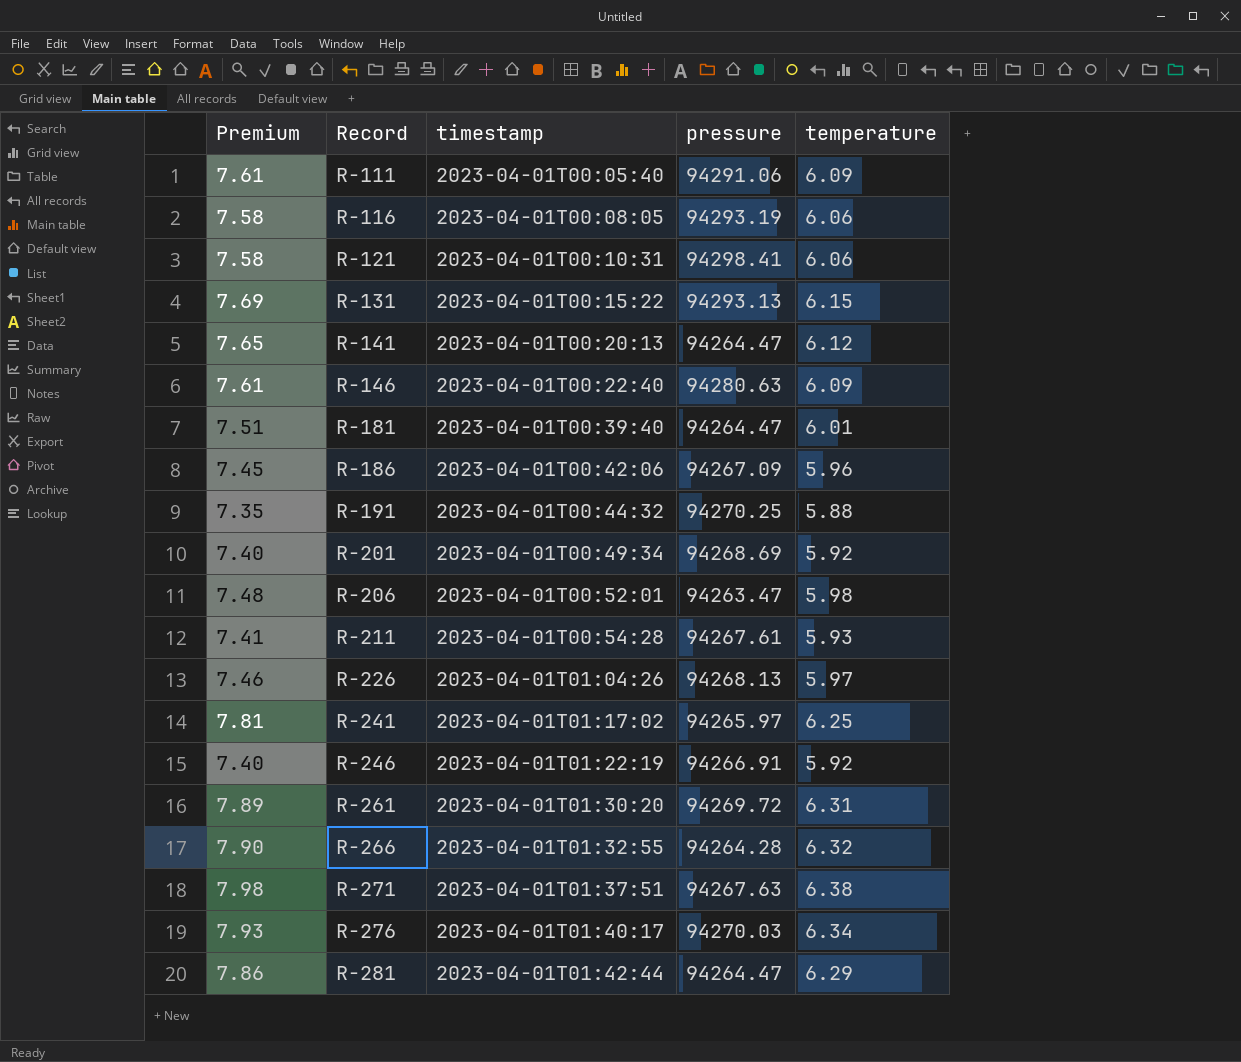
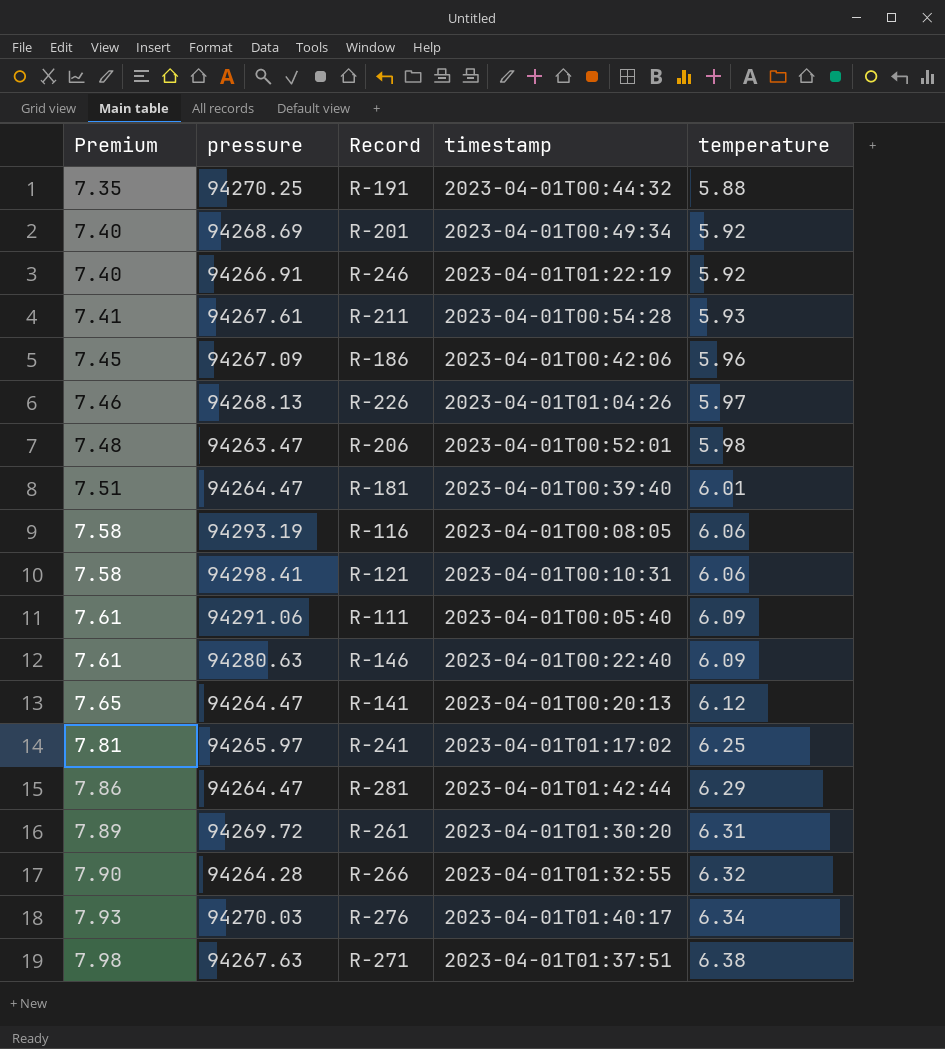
row order: Record ascending -> Premium ascending
column pressure | position: 4 -> 2
row R-131: 7.69 | 2023-04-01T00:15:22 | 94293.13 | 6.15 -> none

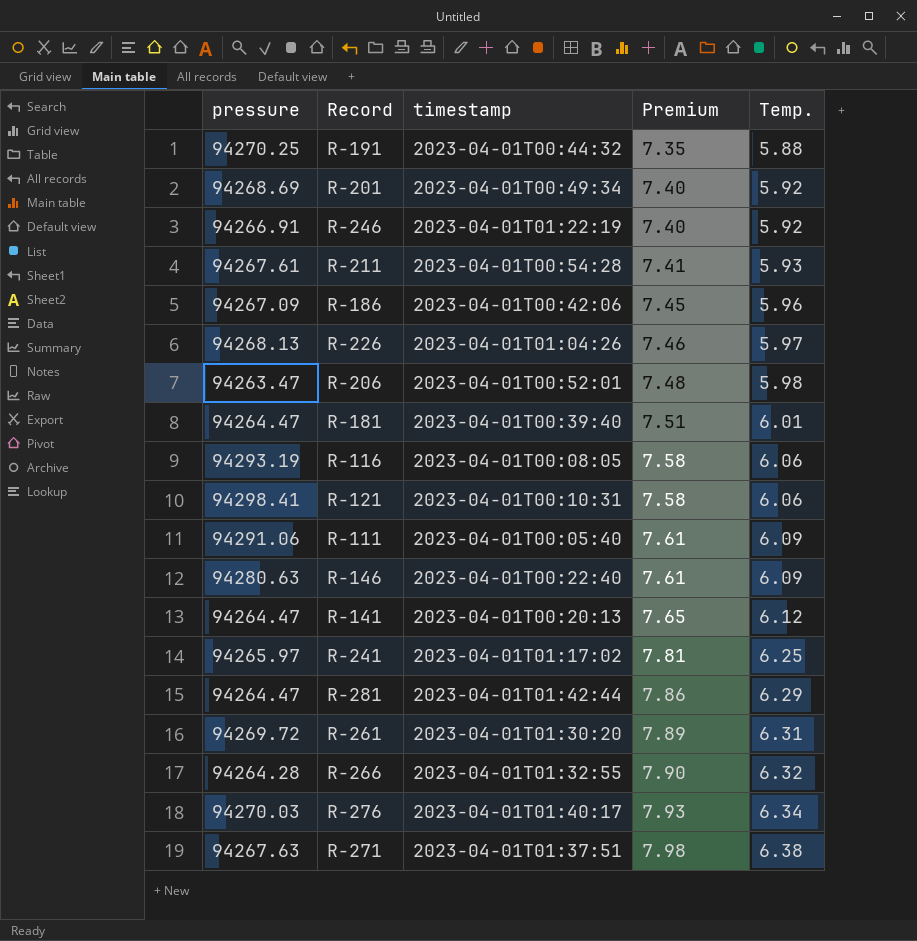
column Premium | position: 1 -> 4
column name: temperature -> Temp.

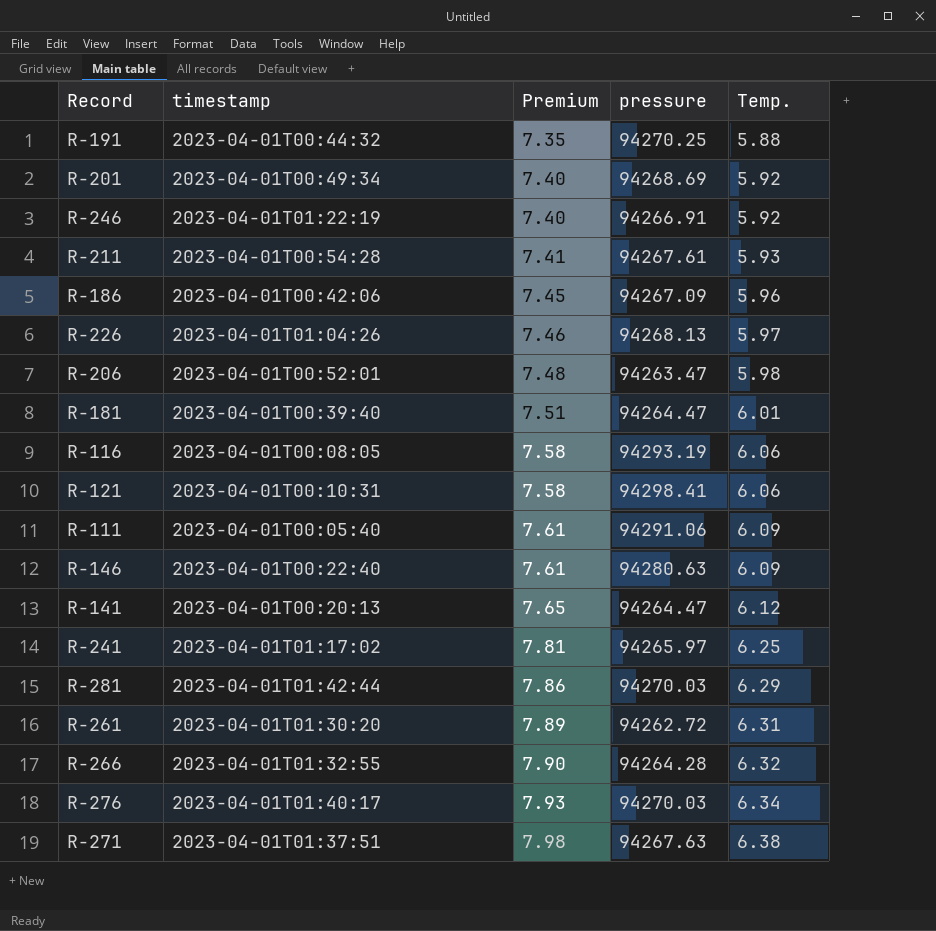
column pressure | position: 1 -> 4
R-281 | pressure: 94264.47 -> 94270.03
R-261 | pressure: 94269.72 -> 94262.72

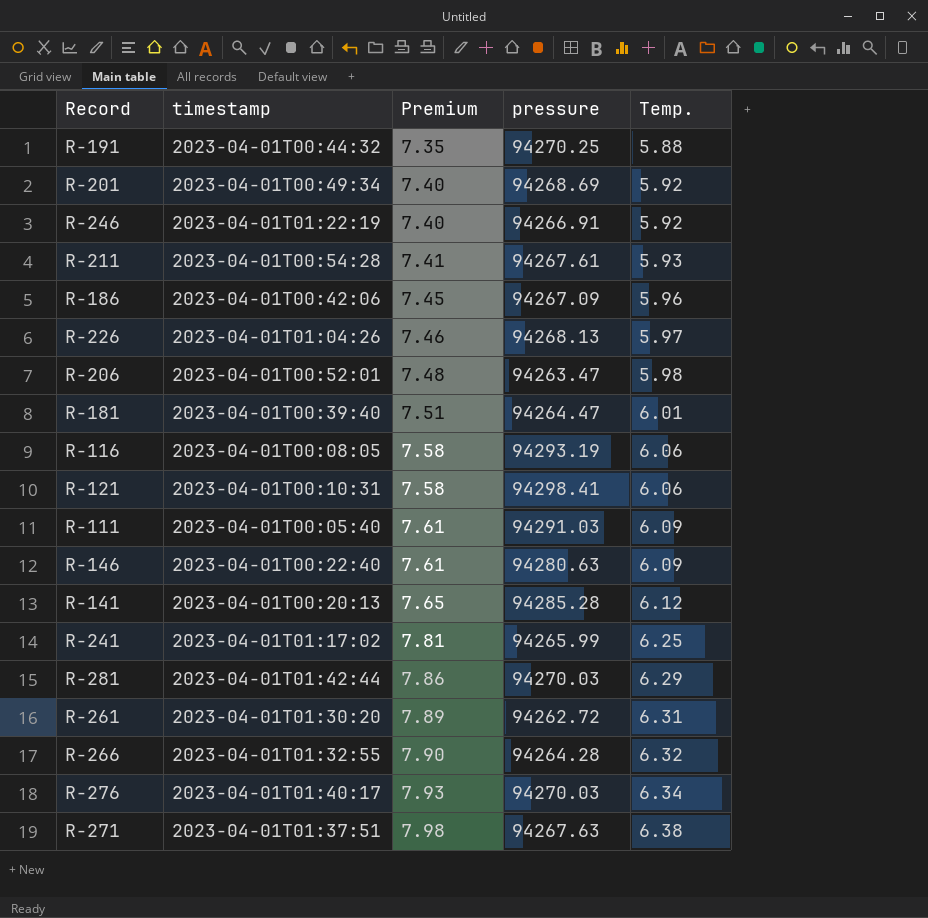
R-111 | pressure: 94291.06 -> 94291.03
R-141 | pressure: 94264.47 -> 94285.28
R-241 | pressure: 94265.97 -> 94265.99

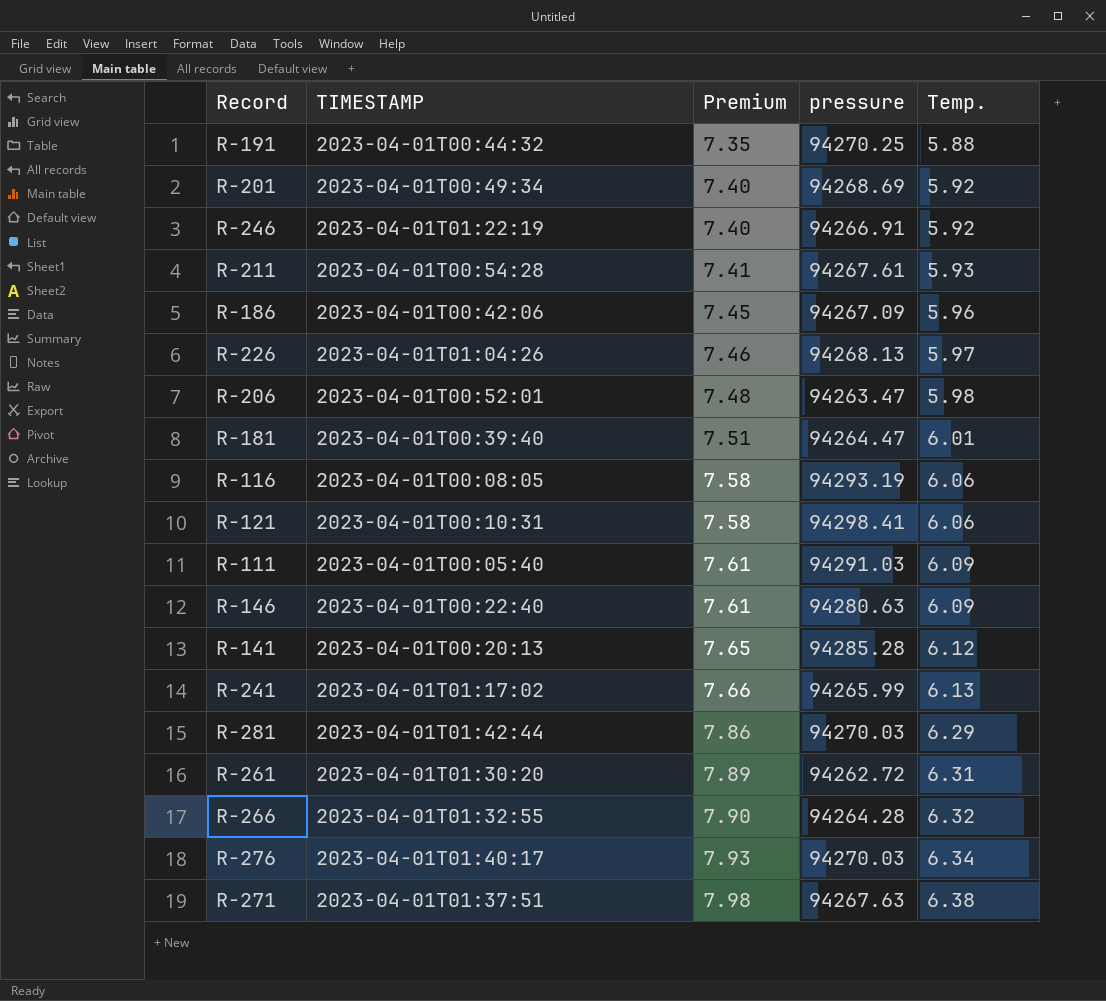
column name: timestamp -> TIMESTAMP
R-241 | Premium: 7.81 -> 7.66
R-241 | Temp.: 6.25 -> 6.13

